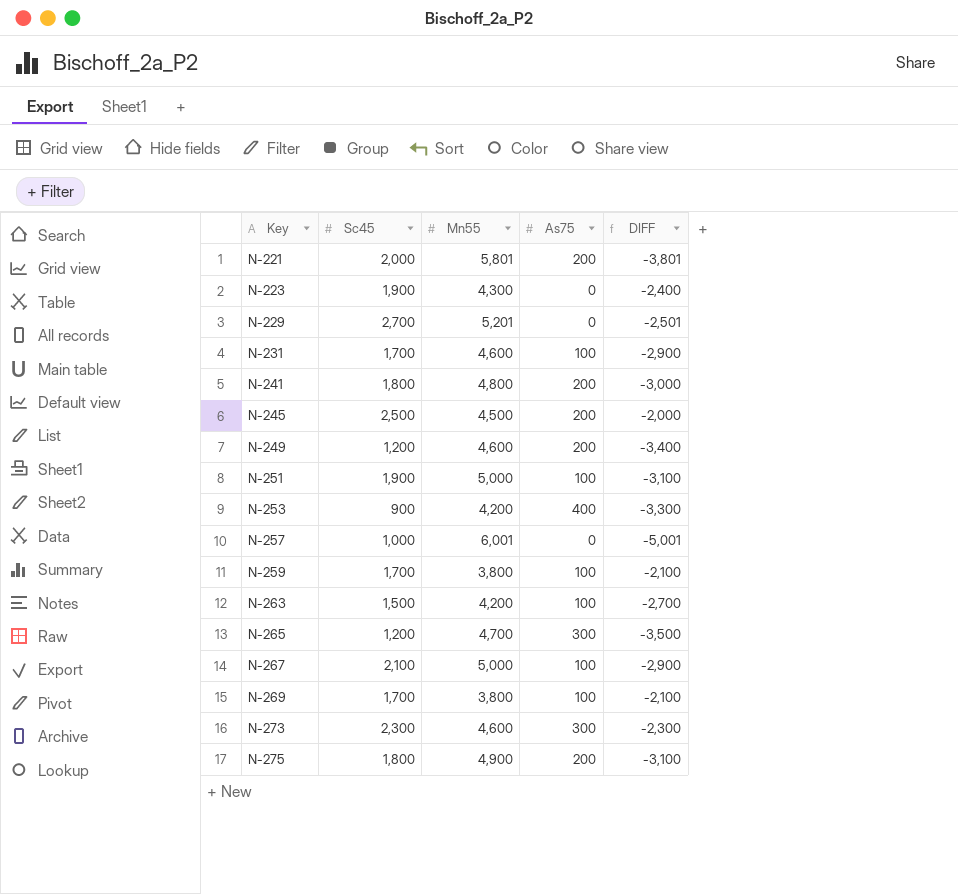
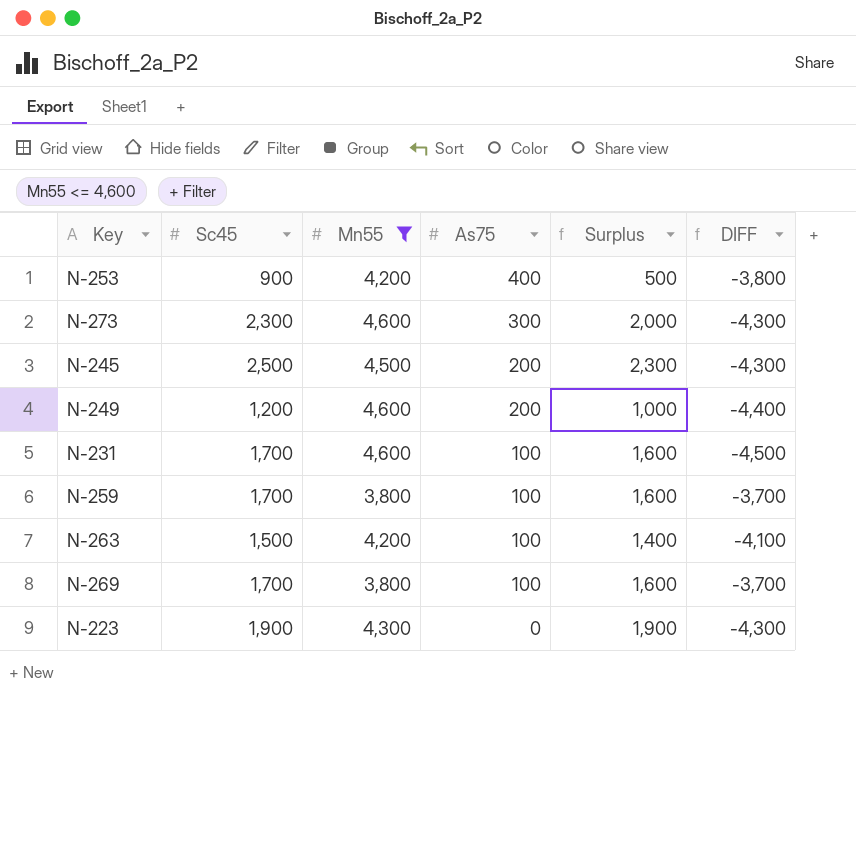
filter: none -> Mn55 <= 4,600
row order: Key ascending -> As75 descending
column Surplus | formula: none -> [Sc45] - [As75]
column DIFF | formula: [Sc45] - [Mn55] -> [As75] - [Mn55]

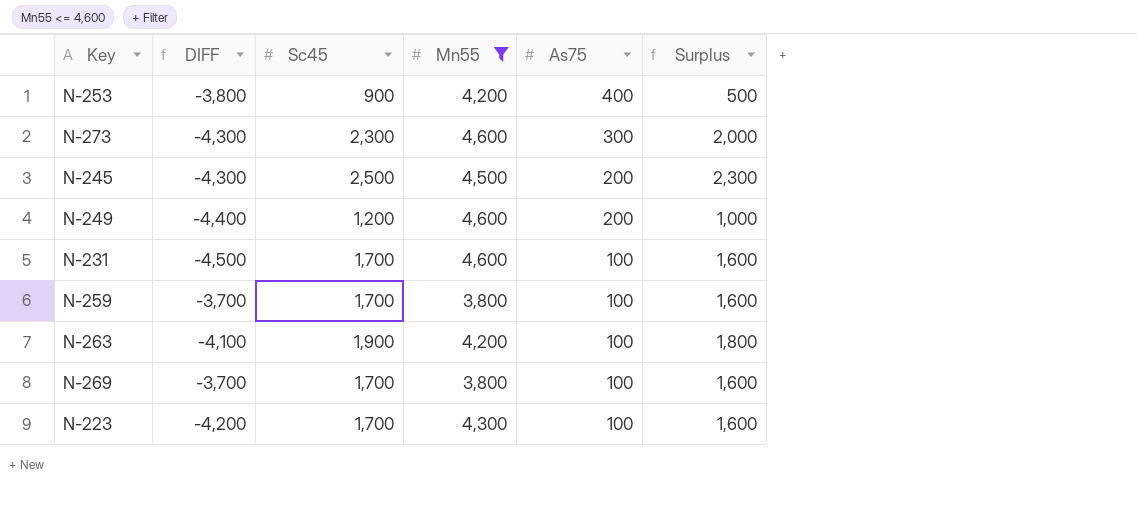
column DIFF | position: 6 -> 2
N-263 | Sc45: 1,500 -> 1,900
N-263 | Surplus: 1,400 -> 1,800
N-223 | DIFF: -4,300 -> -4,200
N-223 | Sc45: 1,900 -> 1,700
N-223 | As75: 0 -> 100
N-223 | Surplus: 1,900 -> 1,600

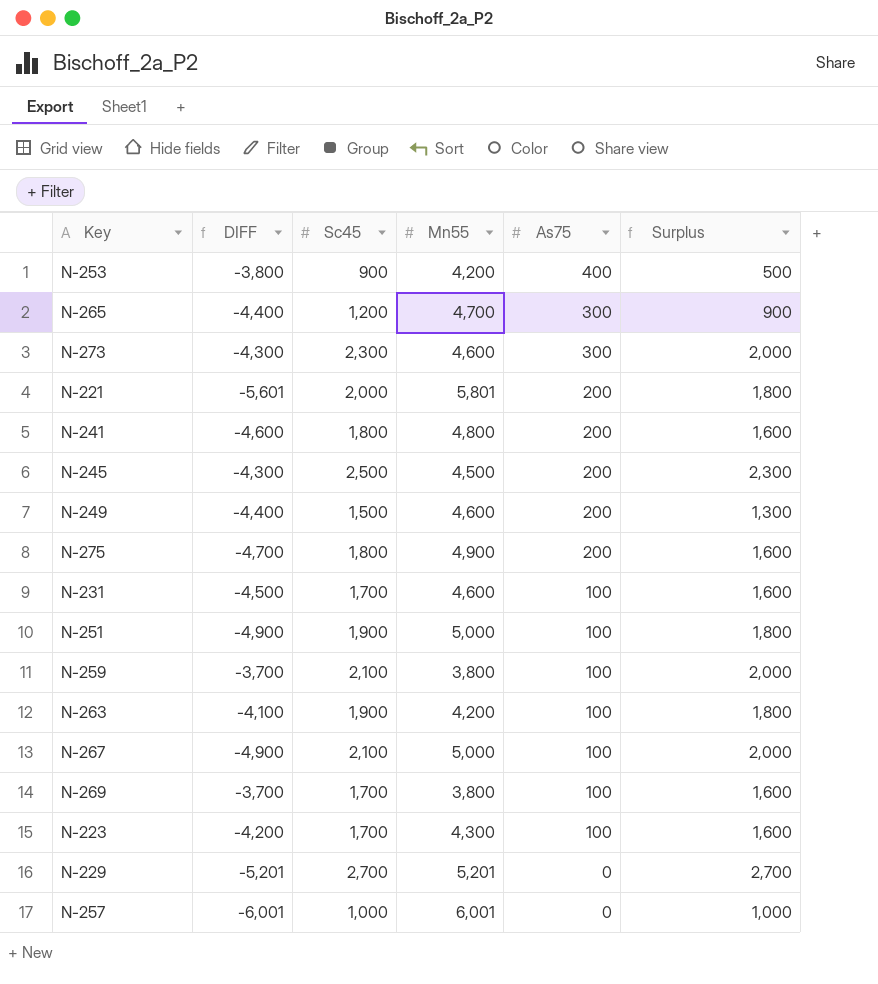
filter: Mn55 <= 4,600 -> none
N-249 | Sc45: 1,200 -> 1,500
N-249 | Surplus: 1,000 -> 1,300
N-259 | Sc45: 1,700 -> 2,100
N-259 | Surplus: 1,600 -> 2,000

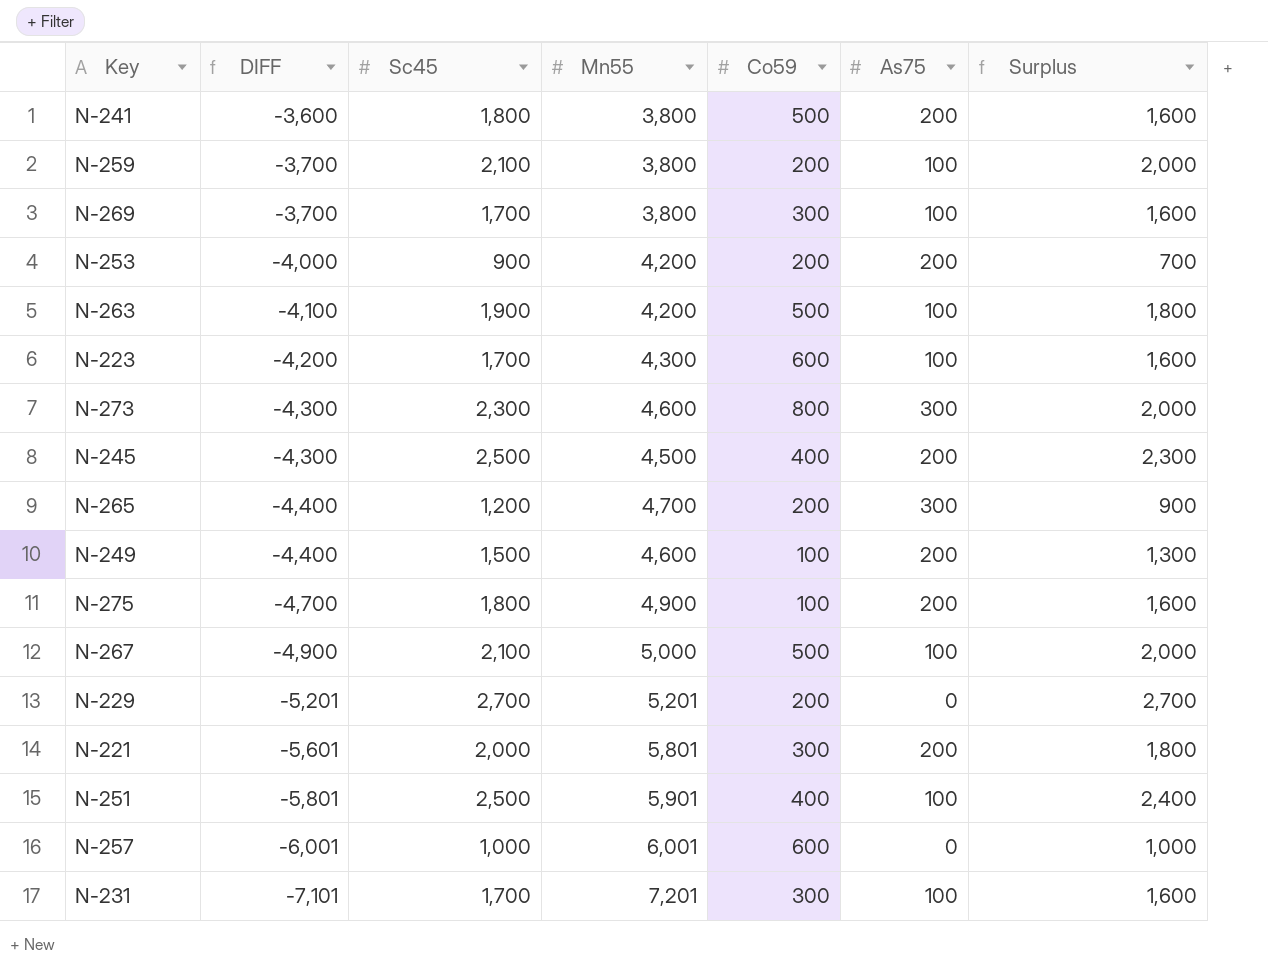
row order: As75 descending -> DIFF descending
column Co59 | position: none -> 5
N-241 | DIFF: -4,600 -> -3,600
N-241 | Mn55: 4,800 -> 3,800
N-253 | DIFF: -3,800 -> -4,000
N-253 | As75: 400 -> 200
N-253 | Surplus: 500 -> 700
N-251 | DIFF: -4,900 -> -5,801
N-251 | Sc45: 1,900 -> 2,500
N-251 | Mn55: 5,000 -> 5,901
N-251 | Surplus: 1,800 -> 2,400
N-231 | DIFF: -4,500 -> -7,101
N-231 | Mn55: 4,600 -> 7,201

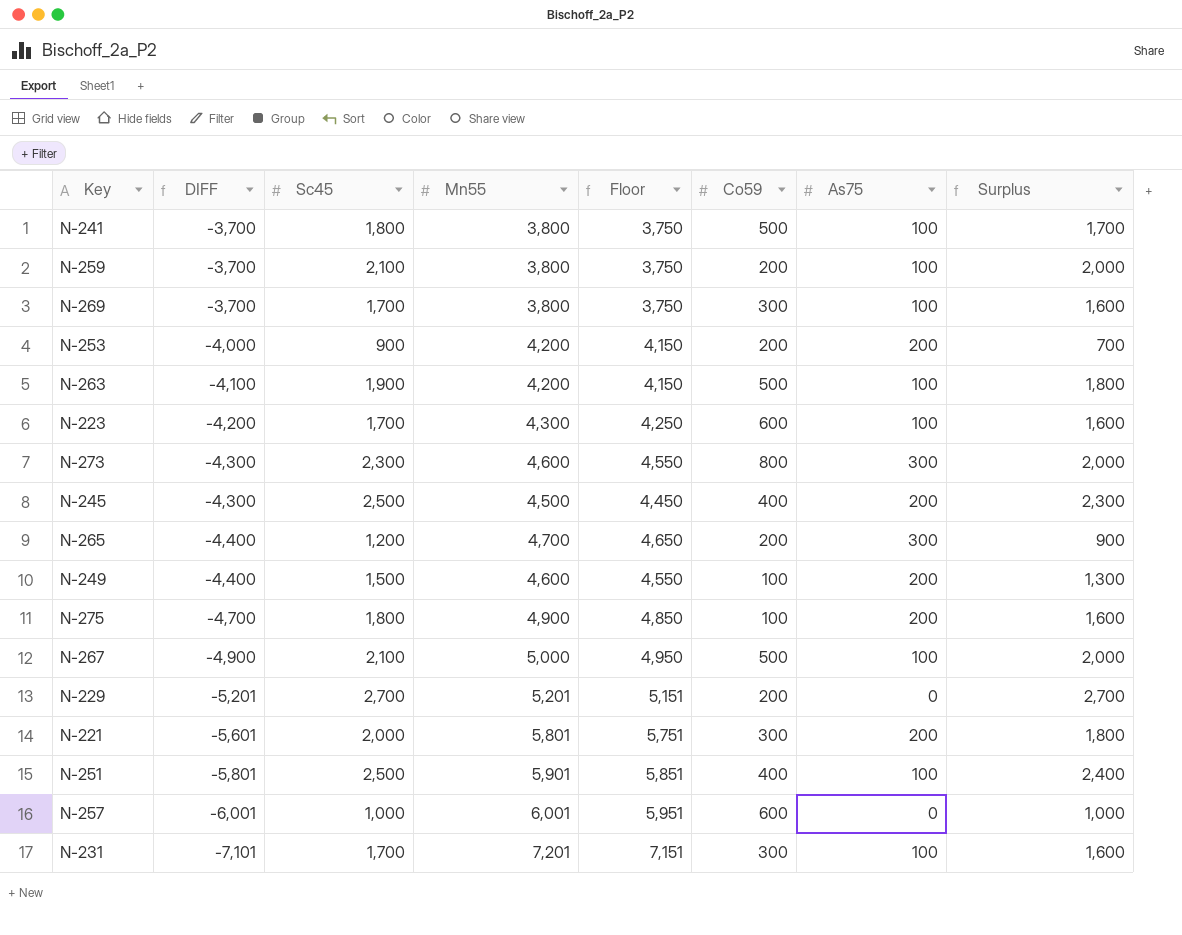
column Floor | formula: none -> [Mn55] - 50
N-241 | DIFF: -3,600 -> -3,700
N-241 | As75: 200 -> 100
N-241 | Surplus: 1,600 -> 1,700

